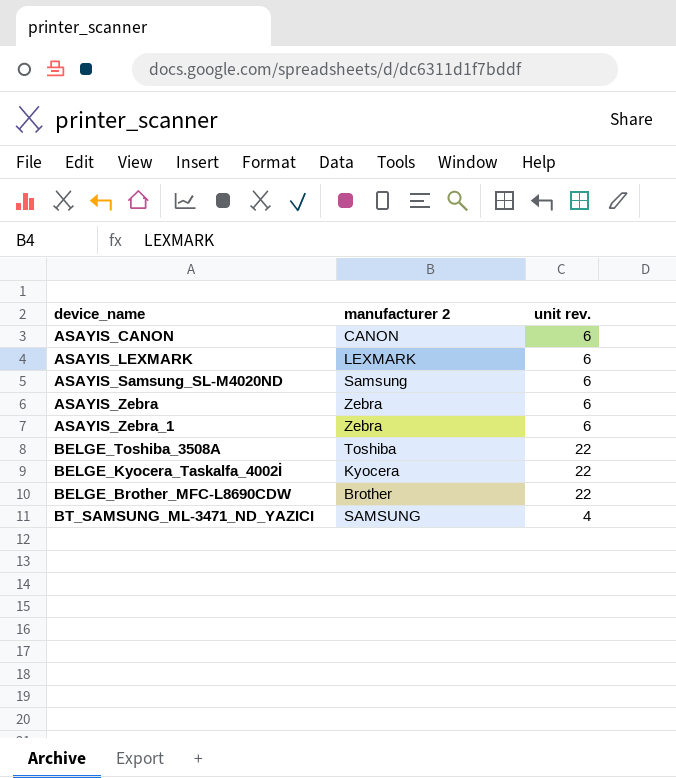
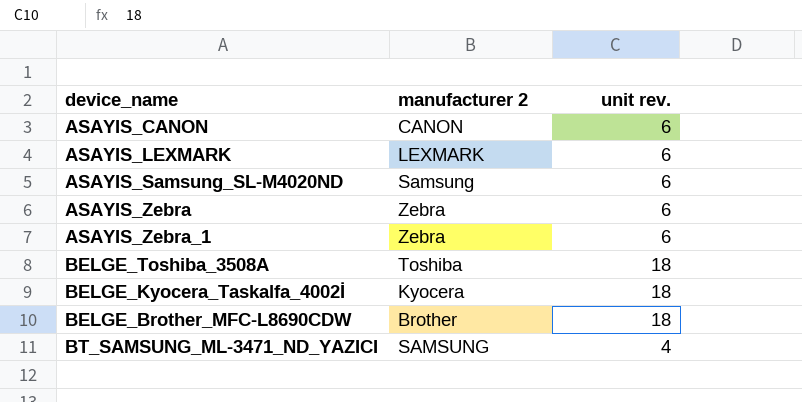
BELGE_Toshiba_3508A | unit rev.: 22 -> 18
BELGE_Kyocera_Taskalfa_4002İ | unit rev.: 22 -> 18
BELGE_Brother_MFC-L8690CDW | unit rev.: 22 -> 18

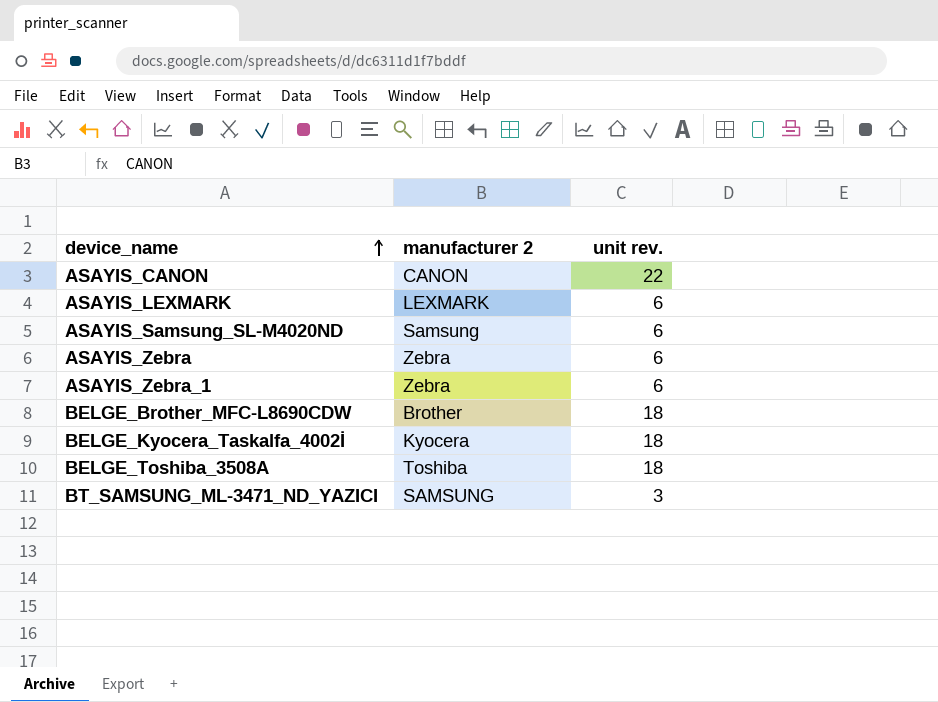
row order: none -> device_name ascending
ASAYIS_CANON | unit rev.: 6 -> 22
BT_SAMSUNG_ML-3471_ND_YAZICI | unit rev.: 4 -> 3

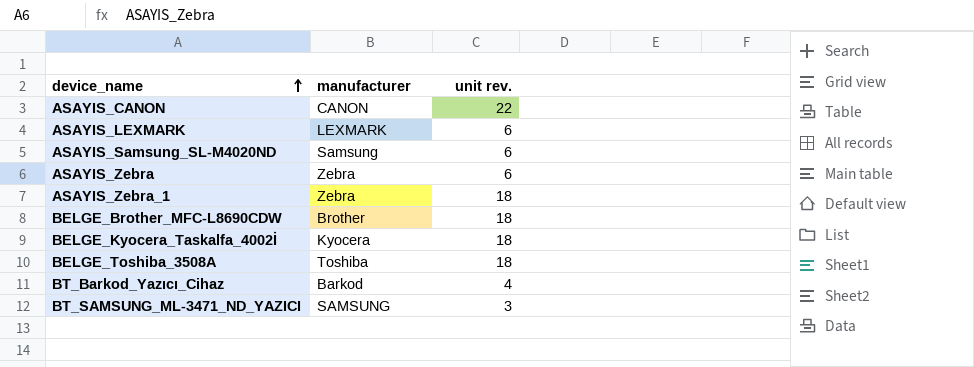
column name: manufacturer 2 -> manufacturer
ASAYIS_Zebra_1 | unit rev.: 6 -> 18
row BT_Barkod_Yazıcı_Cihaz: none -> Barkod | 4

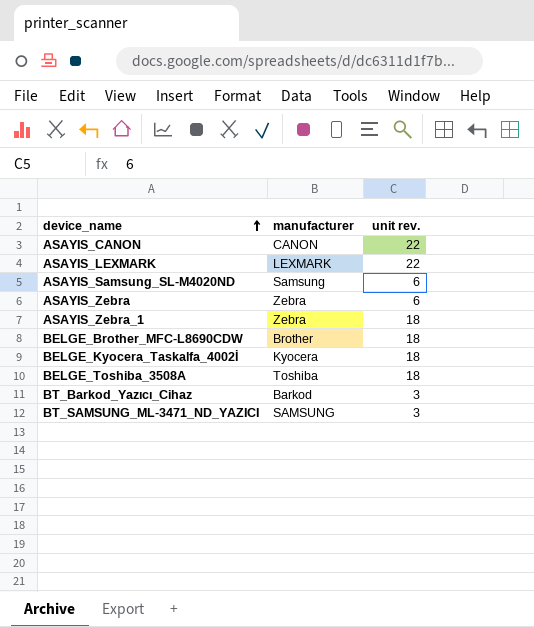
ASAYIS_LEXMARK | unit rev.: 6 -> 22
BT_Barkod_Yazıcı_Cihaz | unit rev.: 4 -> 3

